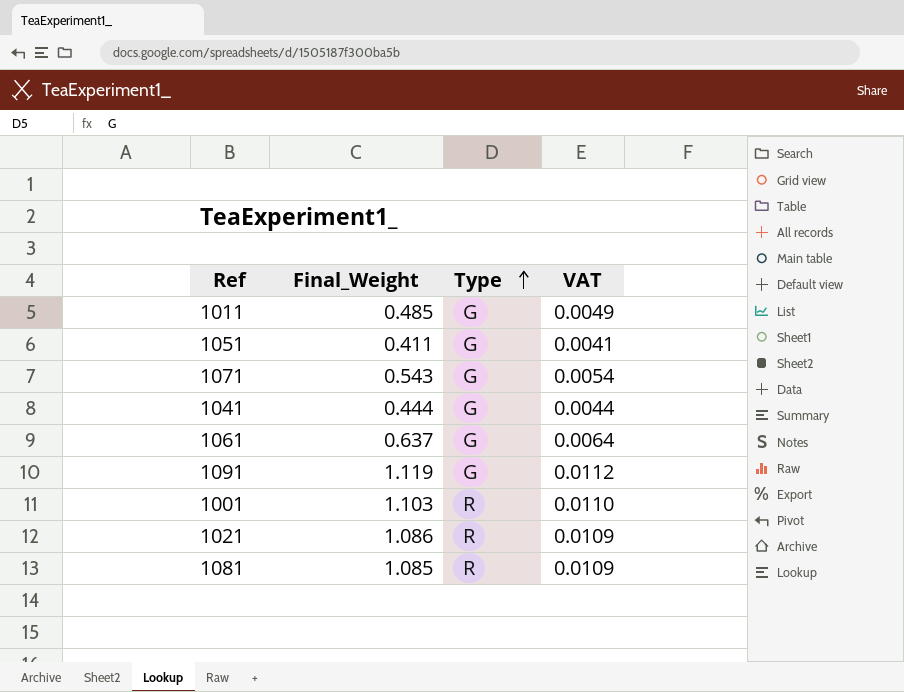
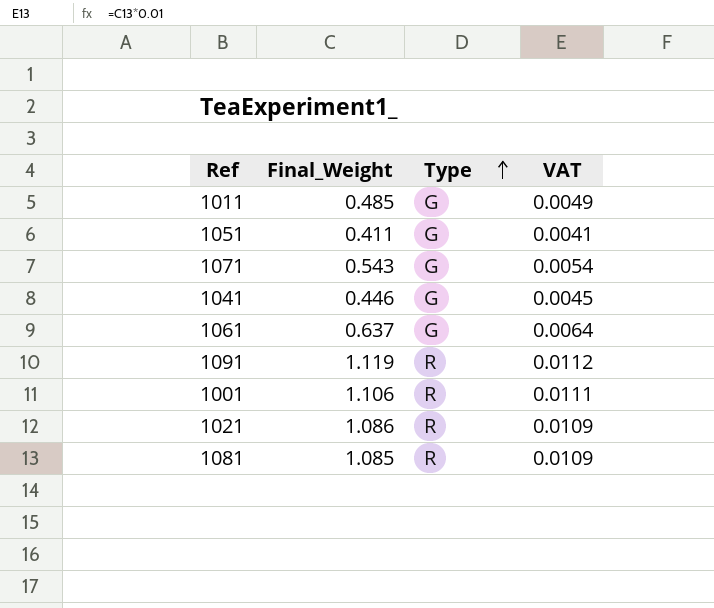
1041 | Final_Weight: 0.444 -> 0.446
1041 | VAT: 0.0044 -> 0.0045
1091 | Type: G -> R
1001 | Final_Weight: 1.103 -> 1.106
1001 | VAT: 0.0110 -> 0.0111

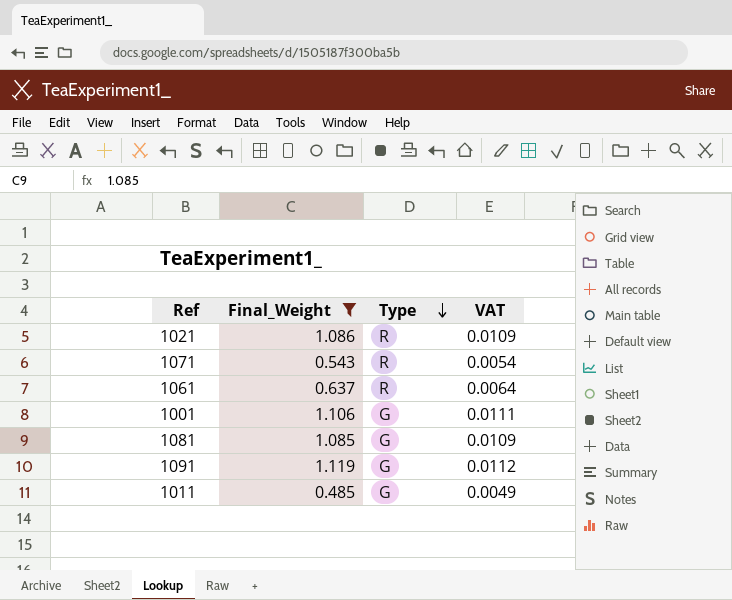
filter: none -> Final_Weight >= 0.485
row order: Type ascending -> Type descending
1071 | Type: G -> R
1061 | Type: G -> R
1001 | Type: R -> G
1081 | Type: R -> G
1091 | Type: R -> G

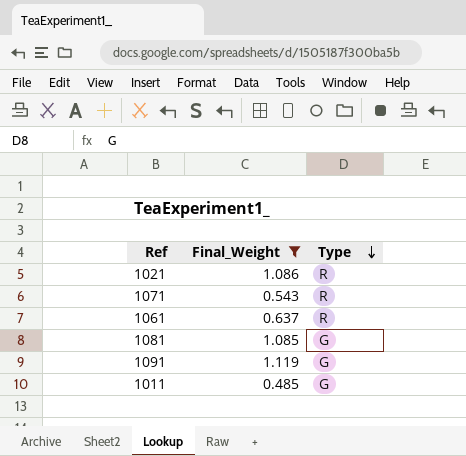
column VAT | formula: [Final_Weight] * 0.01 -> none
row 1001: 1.106 | G | 0.0111 -> none

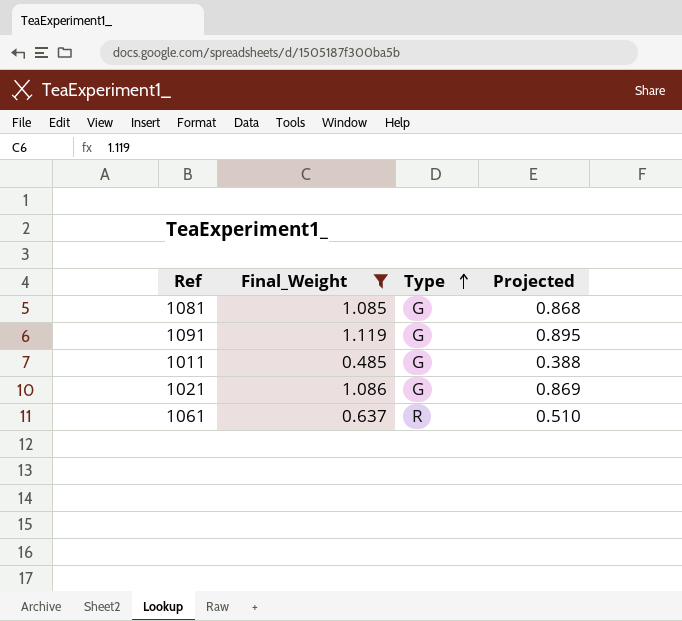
row order: Type descending -> Type ascending
column Projected | formula: none -> [Final_Weight] * 0.8
row 1071: 0.543 | R -> none
1021 | Type: R -> G

